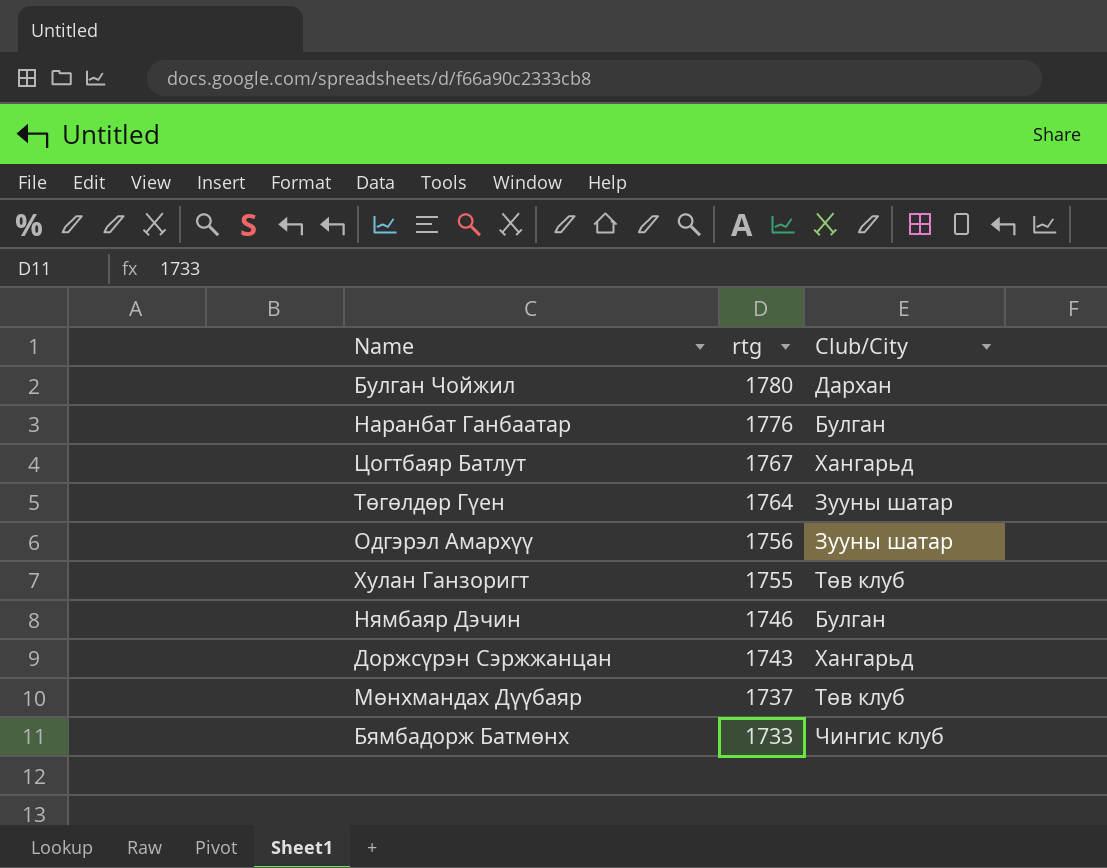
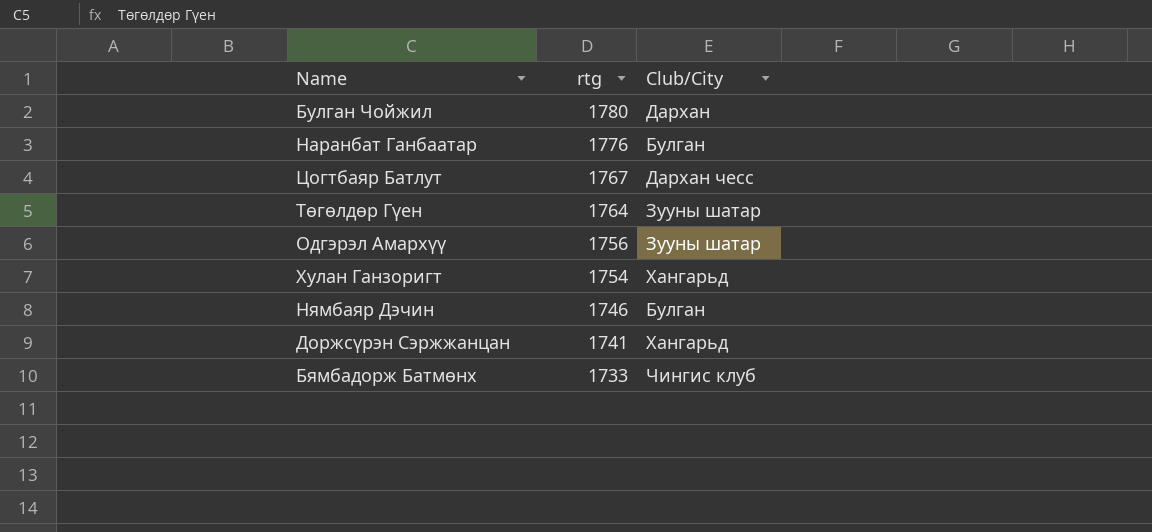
row Мөнхмандах Дүүбаяр: 1737 | Төв клуб -> none
Цогтбаяр Батлут | Club/City: Хангарьд -> Дархан чесс
Хулан Ганзоригт | rtg: 1755 -> 1754
Хулан Ганзоригт | Club/City: Төв клуб -> Хангарьд
Доржсүрэн Сэржжанцан | rtg: 1743 -> 1741

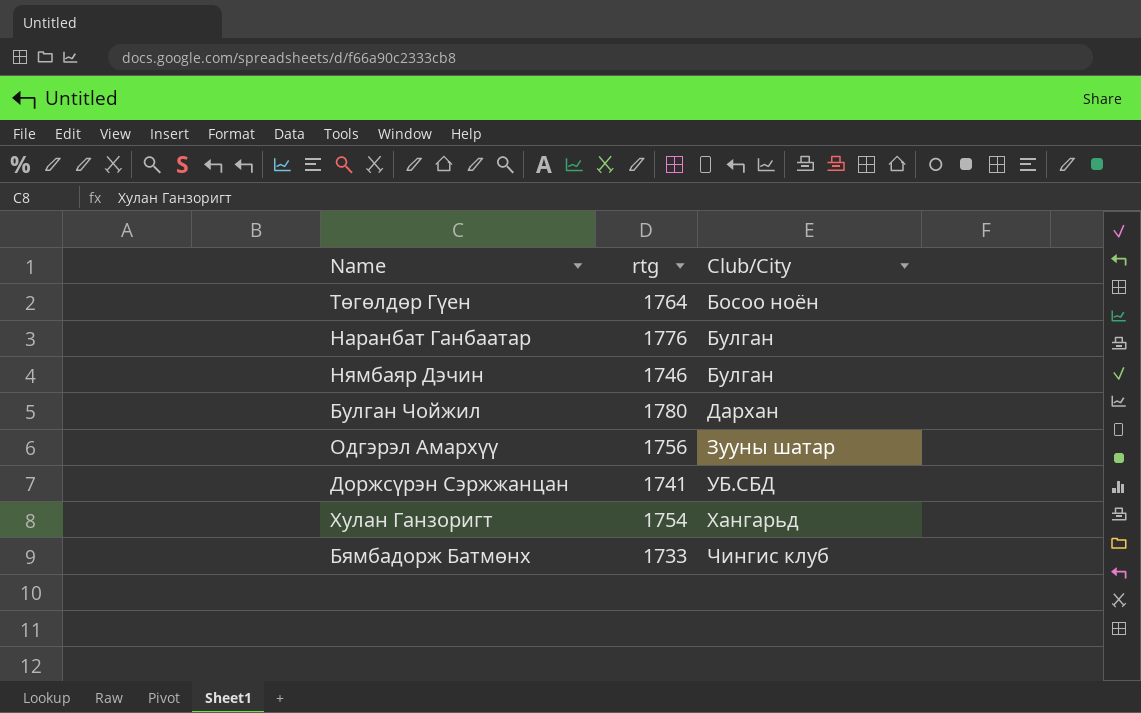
row order: rtg descending -> Club/City ascending
row Цогтбаяр Батлут: 1767 | Дархан чесс -> none
Төгөлдөр Гүен | Club/City: Зууны шатар -> Босоо ноён
Доржсүрэн Сэржжанцан | Club/City: Хангарьд -> УБ.СБД

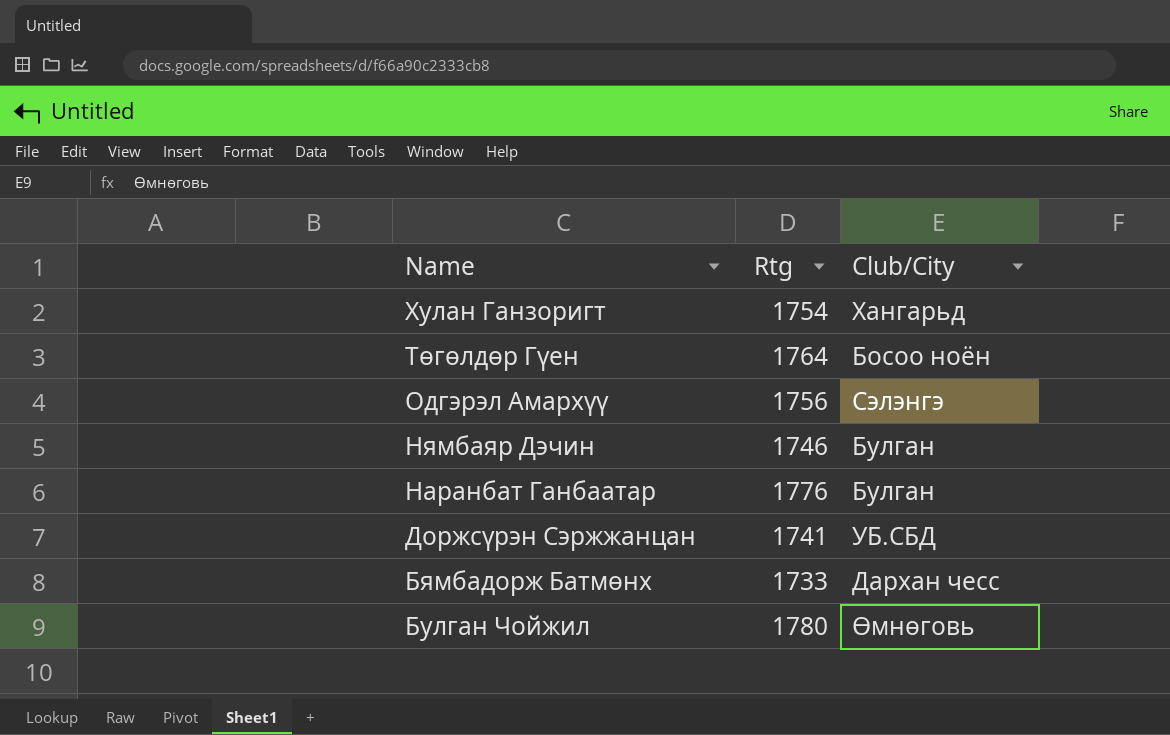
row order: Club/City ascending -> Name descending
column name: rtg -> Rtg
Одгэрэл Амархүү | Club/City: Зууны шатар -> Сэлэнгэ
Бямбадорж Батмөнх | Club/City: Чингис клуб -> Дархан чесс
Булган Чойжил | Club/City: Дархан -> Өмнөговь

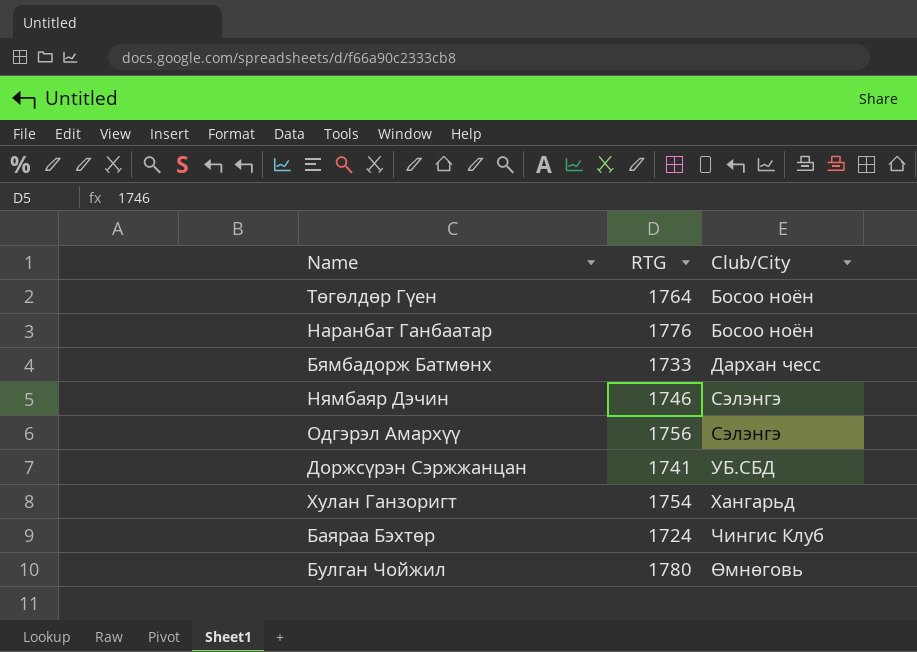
row order: Name descending -> Club/City ascending
column name: Rtg -> RTG
Наранбат Ганбаатар | Club/City: Булган -> Босоо ноён
Нямбаяр Дэчин | Club/City: Булган -> Сэлэнгэ
row Баяраа Бэхтөр: none -> 1724 | Чингис Клуб

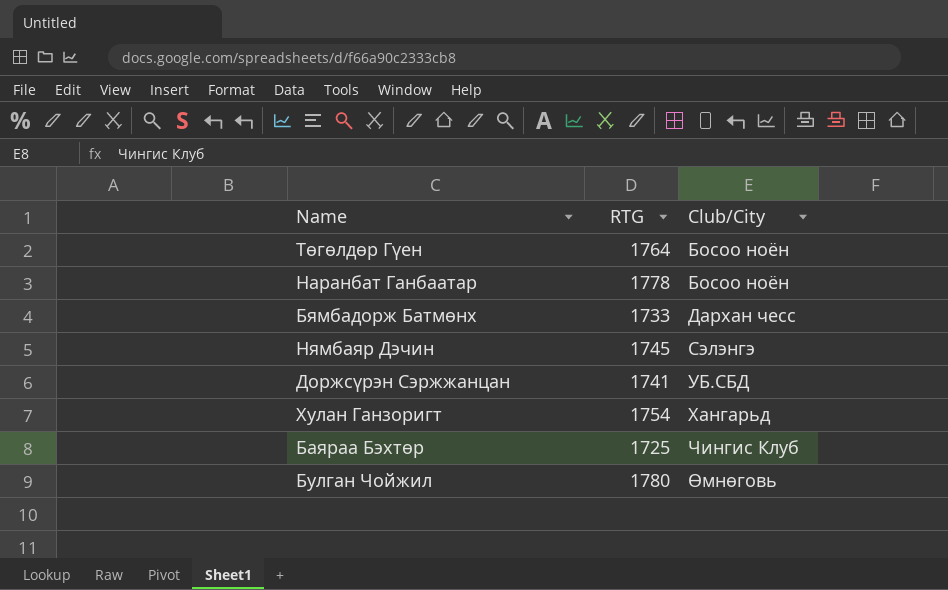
row Одгэрэл Амархүү: 1756 | Сэлэнгэ -> none
Наранбат Ганбаатар | RTG: 1776 -> 1778
Нямбаяр Дэчин | RTG: 1746 -> 1745
Баяраа Бэхтөр | RTG: 1724 -> 1725

